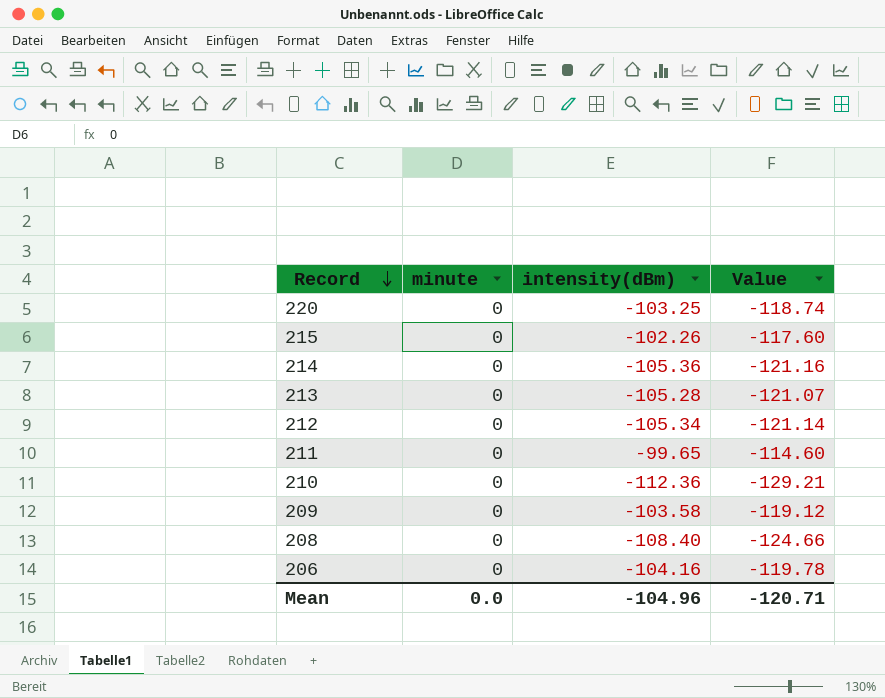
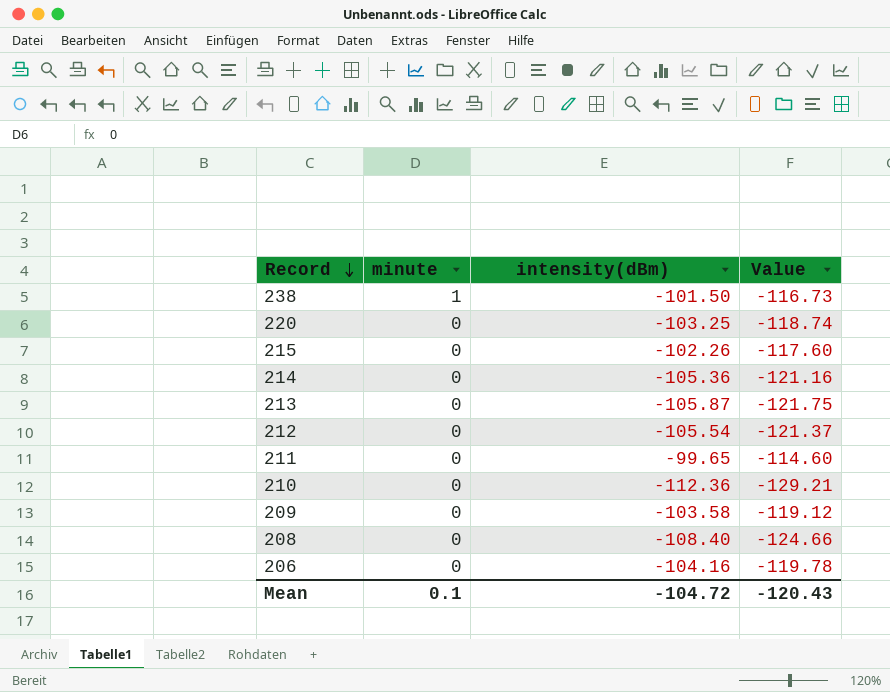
row 238: none -> 1 | -101.50 | -116.73
213 | intensity(dBm): -105.28 -> -105.87
213 | Value: -121.07 -> -121.75
212 | intensity(dBm): -105.34 -> -105.54
212 | Value: -121.14 -> -121.37
Mean | minute: 0.0 -> 0.1
Mean | intensity(dBm): -104.96 -> -104.72
Mean | Value: -120.71 -> -120.43

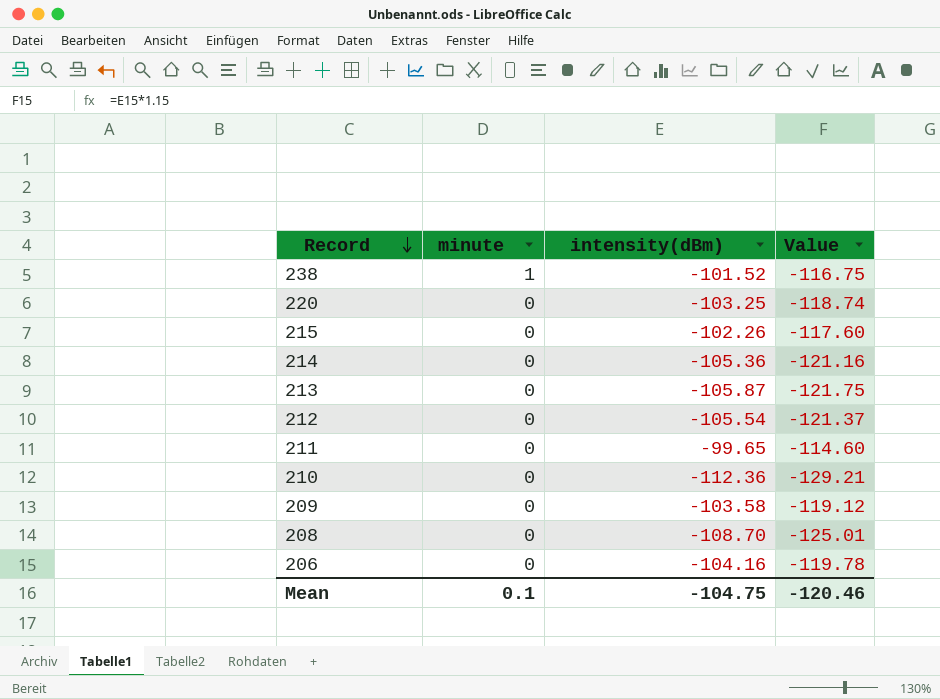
238 | intensity(dBm): -101.50 -> -101.52
238 | Value: -116.73 -> -116.75
208 | intensity(dBm): -108.40 -> -108.70
208 | Value: -124.66 -> -125.01
Mean | intensity(dBm): -104.72 -> -104.75
Mean | Value: -120.43 -> -120.46

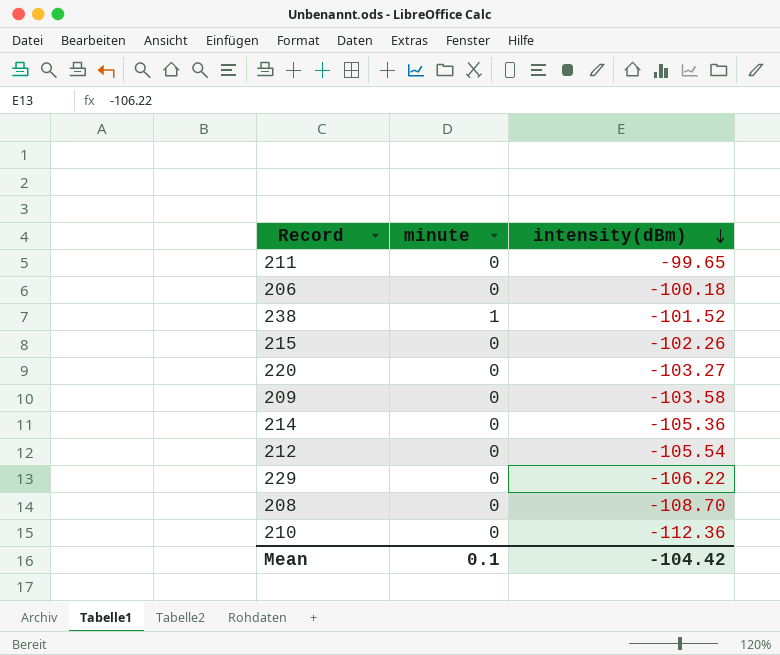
row order: Record descending -> intensity(dBm) descending
column Value | formula: [intensity(dBm)] * 1.15 -> none
row 213: 0 | -105.87 | -121.75 -> none
206 | intensity(dBm): -104.16 -> -100.18
220 | intensity(dBm): -103.25 -> -103.27
row 229: none -> 0 | -106.22
Mean | intensity(dBm): -104.75 -> -104.42

